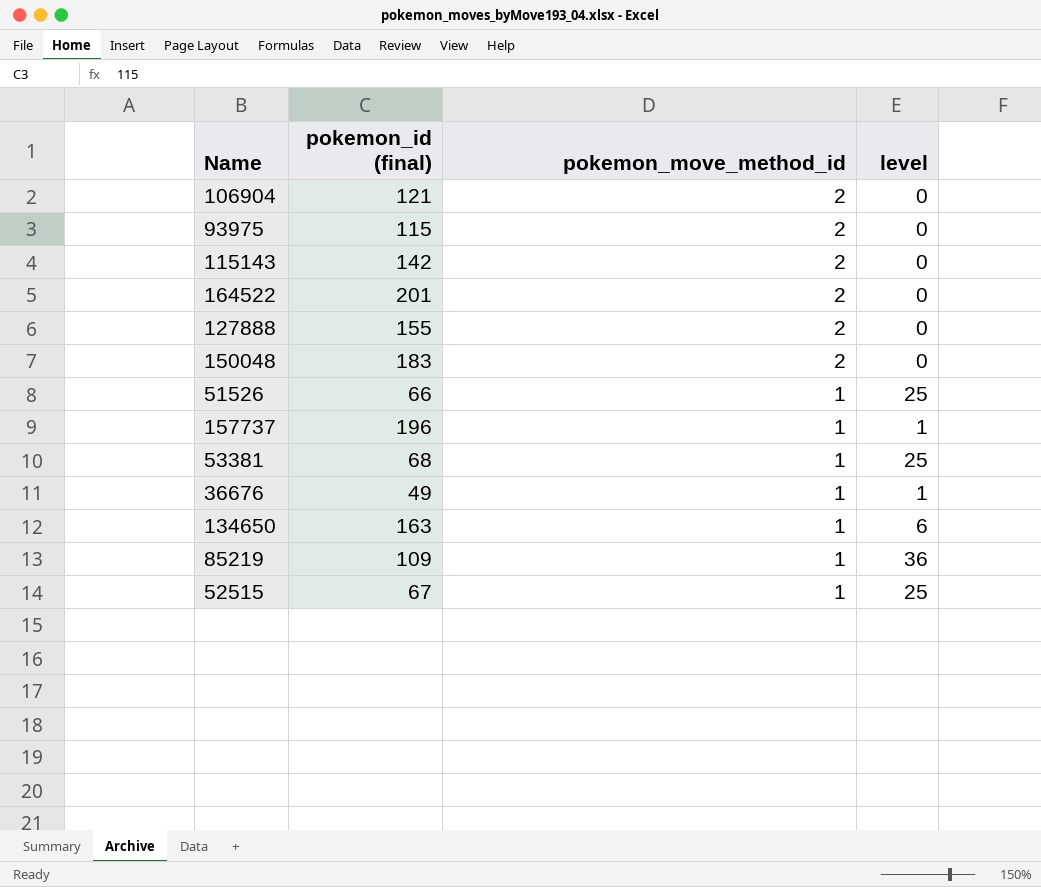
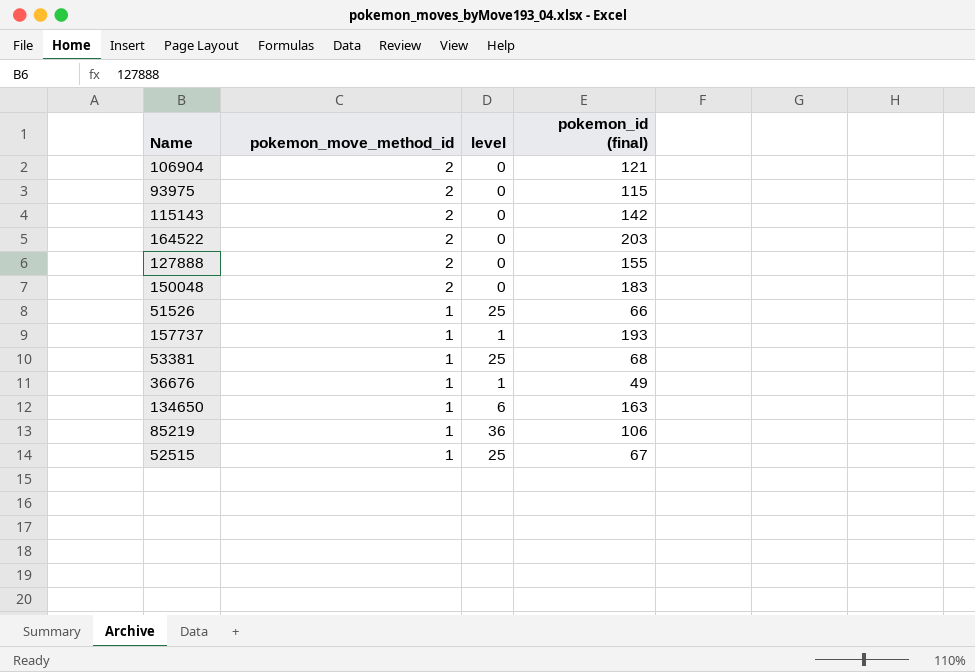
column pokemon_id (final) | position: 2 -> 4
164522 | pokemon_id (final): 201 -> 203
157737 | pokemon_id (final): 196 -> 193
85219 | pokemon_id (final): 109 -> 106

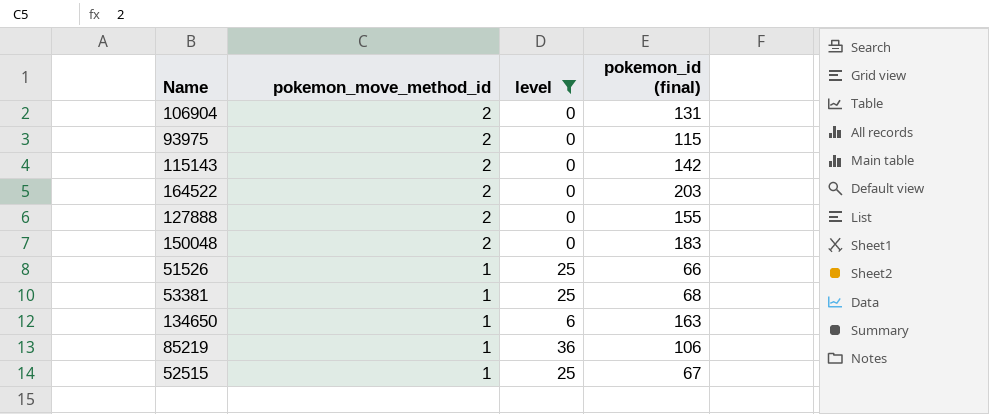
filter: none -> level != 1
106904 | pokemon_id (final): 121 -> 131

